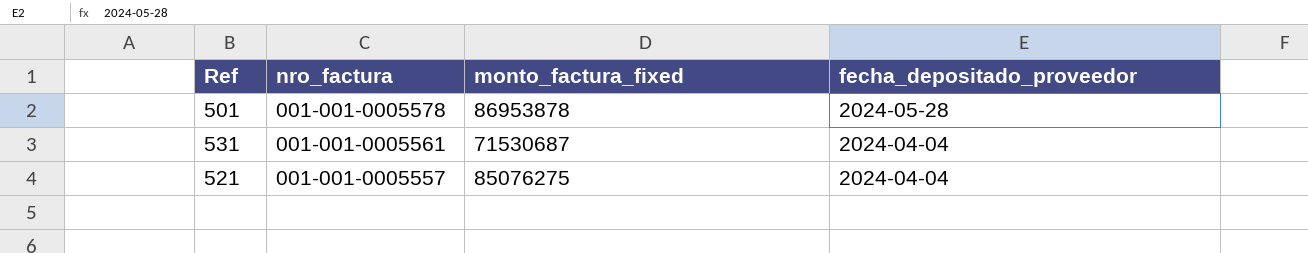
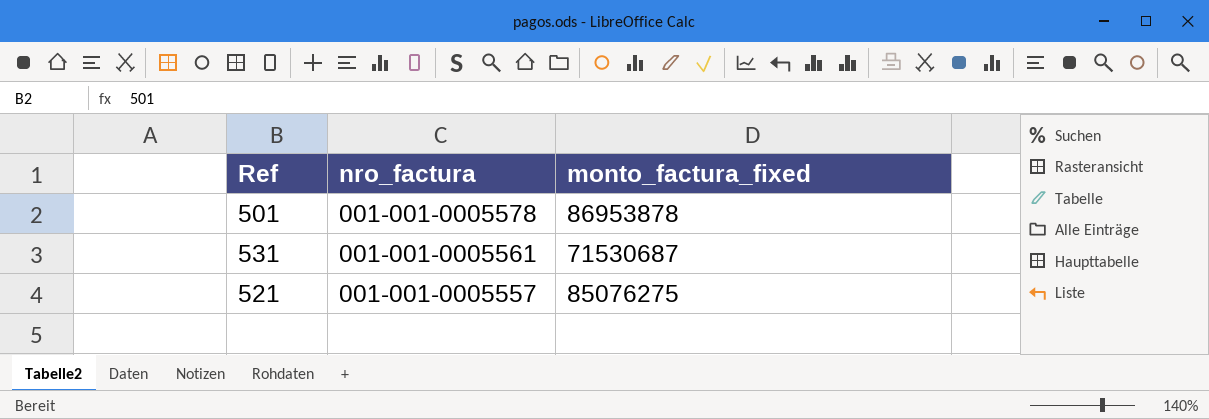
column fecha_depositado_proveedor | position: 4 -> none

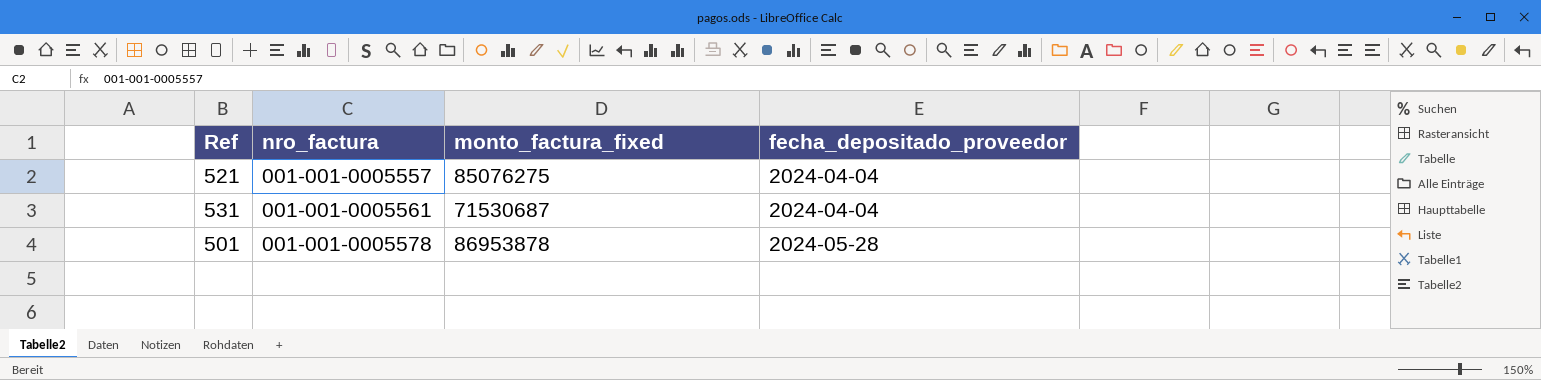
row order: nro_factura descending -> nro_factura ascending
column fecha_depositado_proveedor | position: none -> 4

